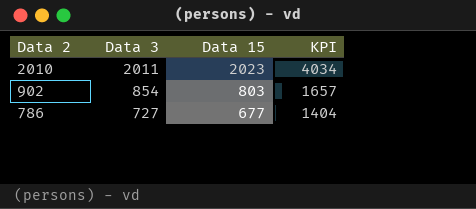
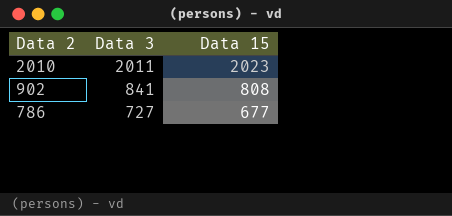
column KPI | formula: [Data 3] + [Data 15] -> none
902 | Data 3: 854 -> 841
902 | Data 15: 803 -> 808

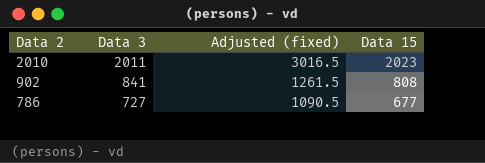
column Adjusted (fixed) | formula: none -> [Data 3] * 1.5

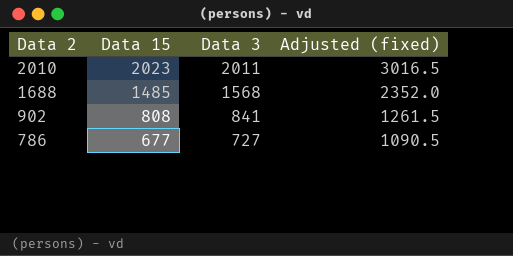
column Data 15 | position: 4 -> 2
row 1688: none -> 1485 | 1568 | 2352.0

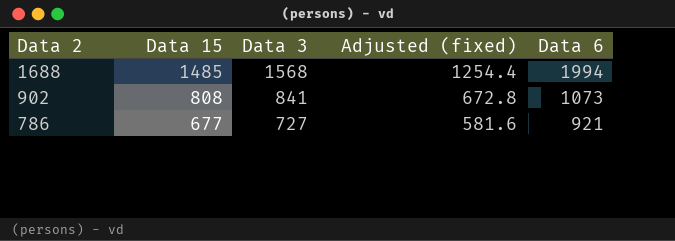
column Adjusted (fixed) | formula: [Data 3] * 1.5 -> [Data 3] * 0.8
column Data 6 | position: none -> 5
row 2010: 2023 | 2011 | 3016.5 -> none

